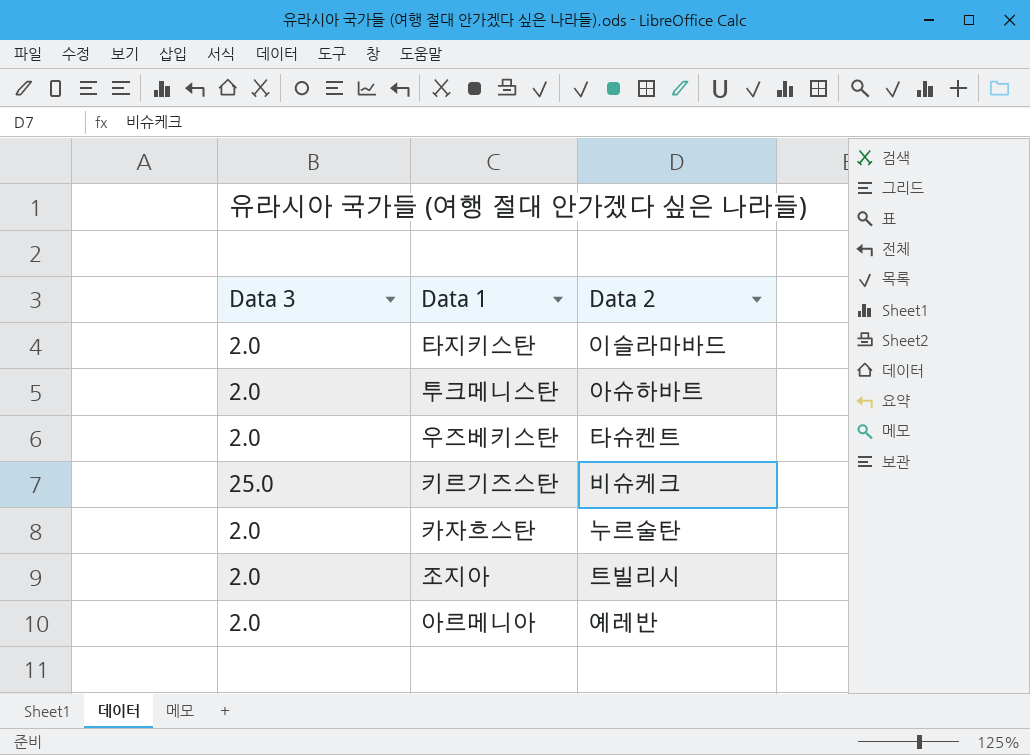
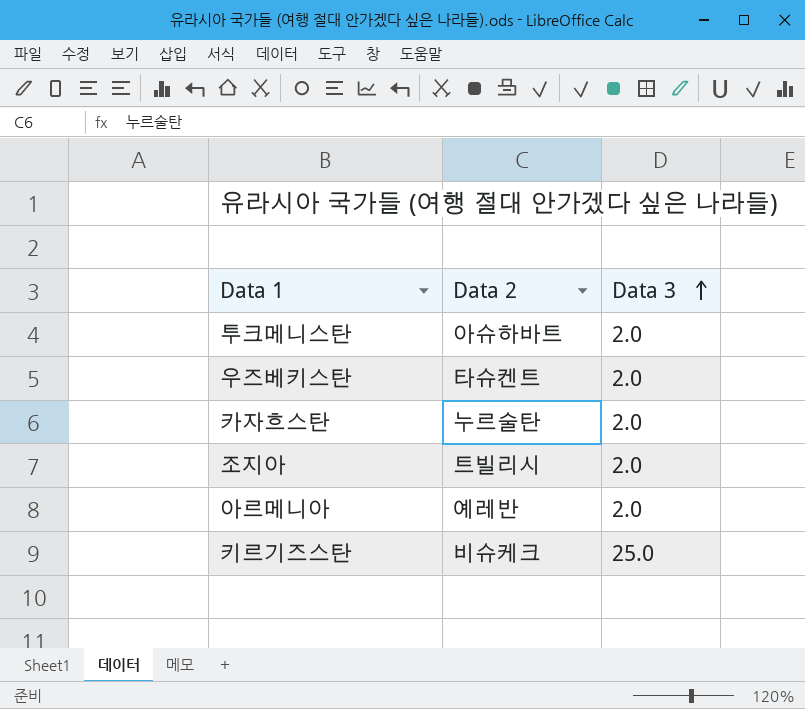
row order: none -> Data 3 ascending
column Data 3 | position: 1 -> 3
row 타지키스탄: 2.0 | 이슬라마바드 -> none

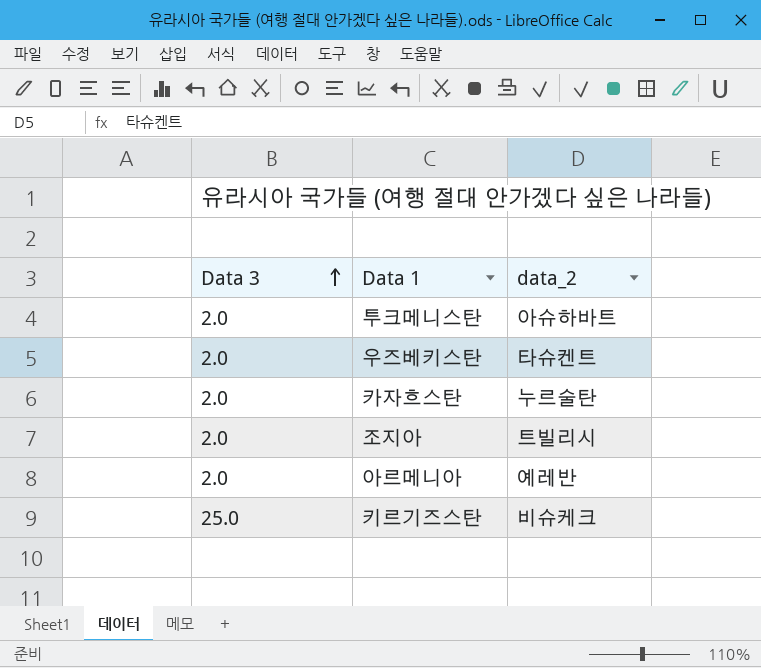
column Data 3 | position: 3 -> 1
column name: Data 2 -> data_2

